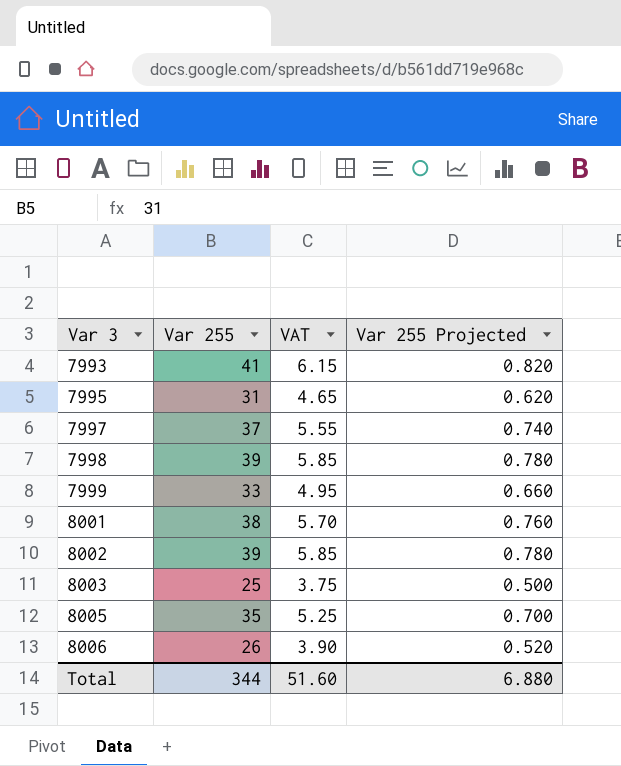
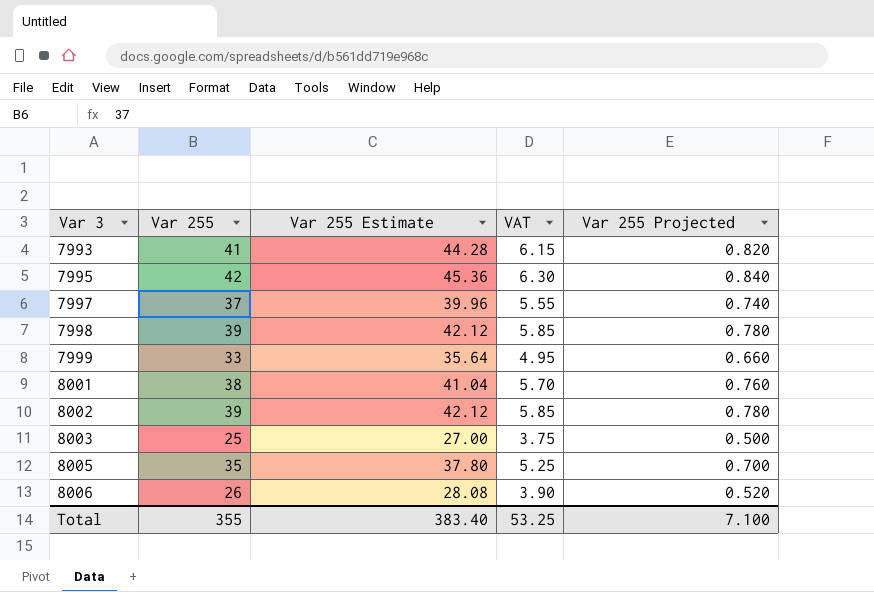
column Var 255 Estimate | formula: none -> [Var 255] * 1.08
7995 | Var 255: 31 -> 42
7995 | VAT: 4.65 -> 6.30
7995 | Var 255 Projected: 0.620 -> 0.840
Total | Var 255: 344 -> 355
Total | VAT: 51.60 -> 53.25
Total | Var 255 Projected: 6.880 -> 7.100

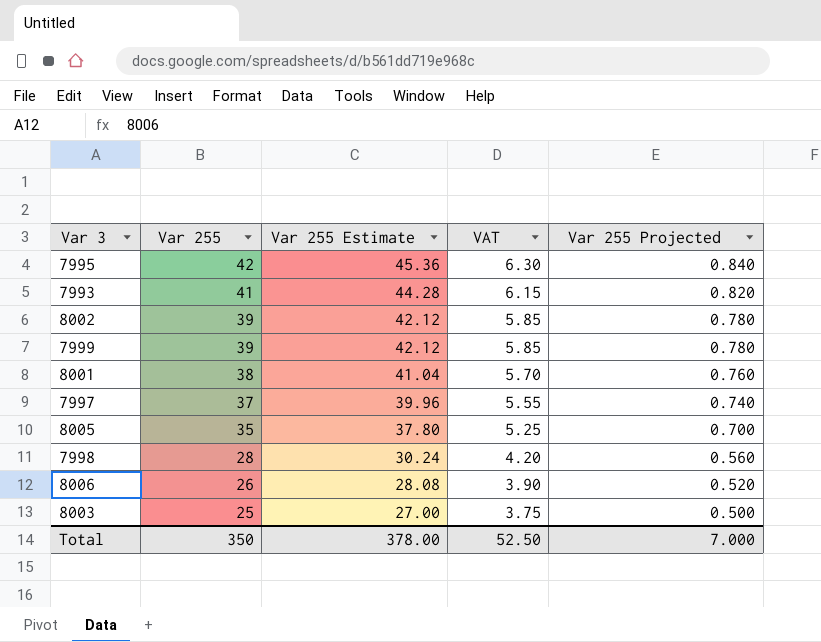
row order: Var 3 ascending -> Var 255 descending
7999 | Var 255: 33 -> 39
7999 | Var 255 Estimate: 35.64 -> 42.12
7999 | VAT: 4.95 -> 5.85
7999 | Var 255 Projected: 0.660 -> 0.780
7998 | Var 255: 39 -> 28
7998 | Var 255 Estimate: 42.12 -> 30.24
7998 | VAT: 5.85 -> 4.20
7998 | Var 255 Projected: 0.780 -> 0.560
Total | Var 255: 355 -> 350
Total | Var 255 Estimate: 383.40 -> 378.00
Total | VAT: 53.25 -> 52.50
Total | Var 255 Projected: 7.100 -> 7.000

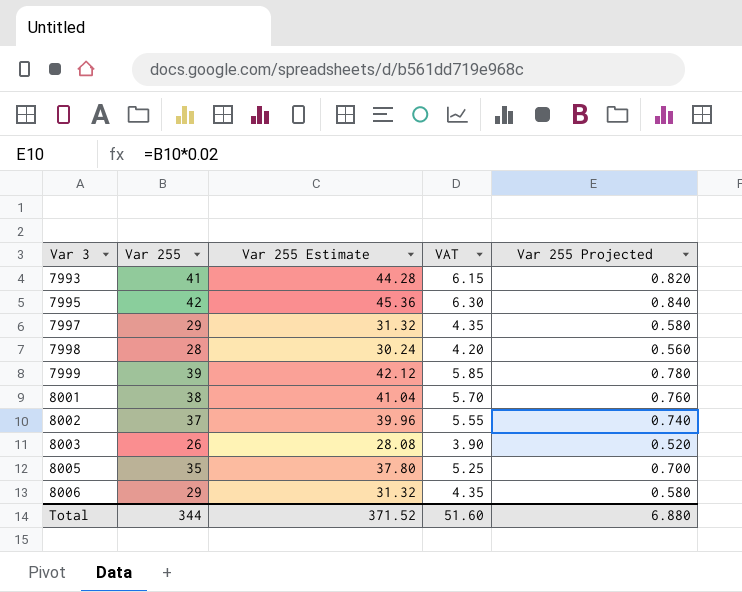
row order: Var 255 descending -> Var 3 ascending
7997 | Var 255: 37 -> 29
7997 | Var 255 Estimate: 39.96 -> 31.32
7997 | VAT: 5.55 -> 4.35
7997 | Var 255 Projected: 0.740 -> 0.580
8002 | Var 255: 39 -> 37
8002 | Var 255 Estimate: 42.12 -> 39.96
8002 | VAT: 5.85 -> 5.55
8002 | Var 255 Projected: 0.780 -> 0.740
8003 | Var 255: 25 -> 26
8003 | Var 255 Estimate: 27.00 -> 28.08
8003 | VAT: 3.75 -> 3.90
8003 | Var 255 Projected: 0.500 -> 0.520
8006 | Var 255: 26 -> 29
8006 | Var 255 Estimate: 28.08 -> 31.32
8006 | VAT: 3.90 -> 4.35
8006 | Var 255 Projected: 0.520 -> 0.580
Total | Var 255: 350 -> 344
Total | Var 255 Estimate: 378.00 -> 371.52
Total | VAT: 52.50 -> 51.60
Total | Var 255 Projected: 7.000 -> 6.880

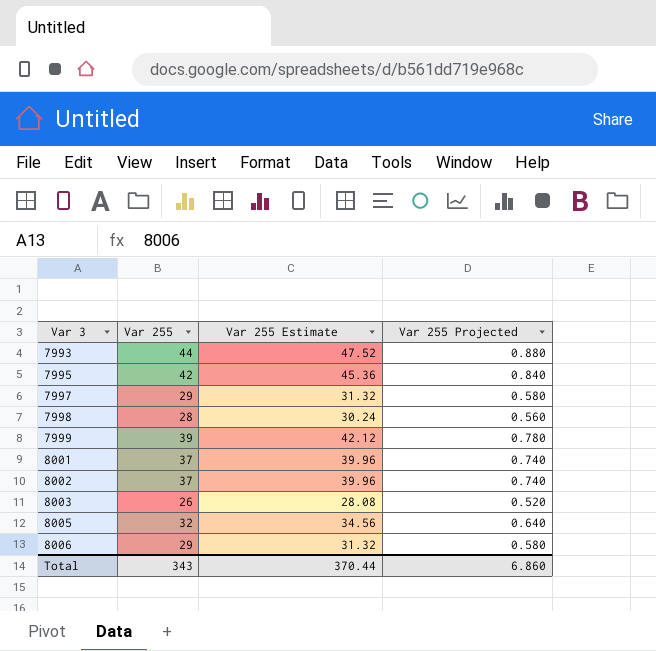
column VAT | formula: [Var 255] * 0.15 -> none
7993 | Var 255: 41 -> 44
7993 | Var 255 Estimate: 44.28 -> 47.52
7993 | Var 255 Projected: 0.820 -> 0.880
8001 | Var 255: 38 -> 37
8001 | Var 255 Estimate: 41.04 -> 39.96
8001 | Var 255 Projected: 0.760 -> 0.740
8005 | Var 255: 35 -> 32
8005 | Var 255 Estimate: 37.80 -> 34.56
8005 | Var 255 Projected: 0.700 -> 0.640
Total | Var 255: 344 -> 343
Total | Var 255 Estimate: 371.52 -> 370.44
Total | Var 255 Projected: 6.880 -> 6.860

